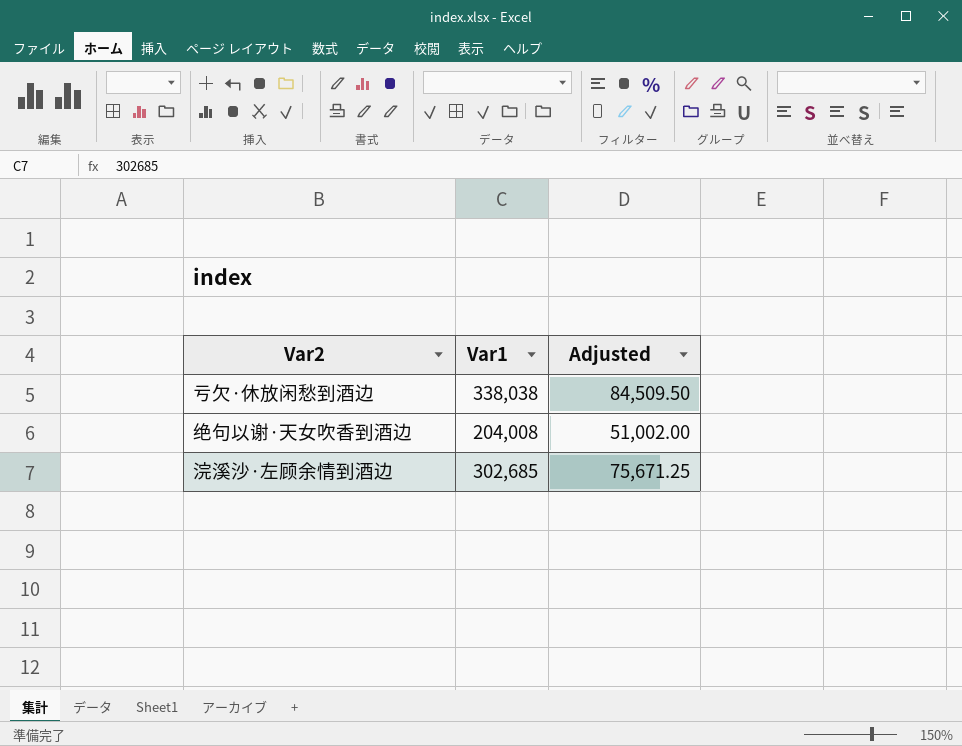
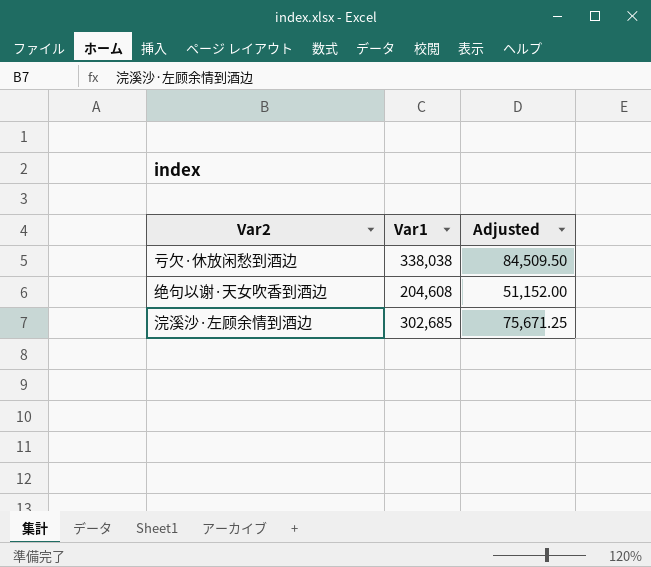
绝句以谢·天女吹香到酒边 | Var1: 204,008 -> 204,608
绝句以谢·天女吹香到酒边 | Adjusted: 51,002.00 -> 51,152.00

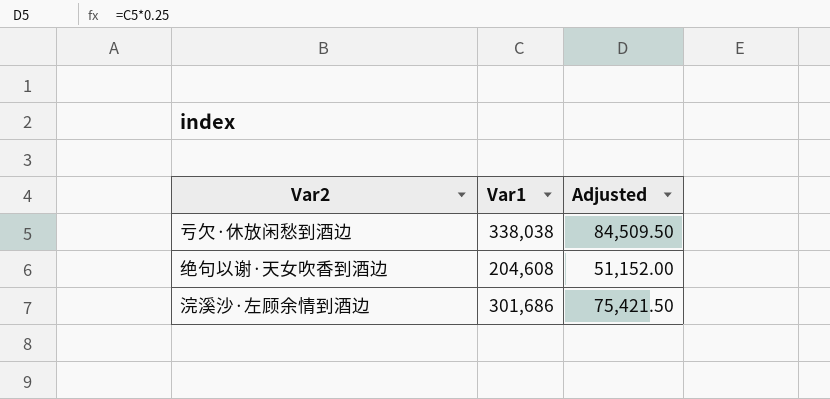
浣溪沙·左顾余情到酒边 | Var1: 302,685 -> 301,686
浣溪沙·左顾余情到酒边 | Adjusted: 75,671.25 -> 75,421.50

